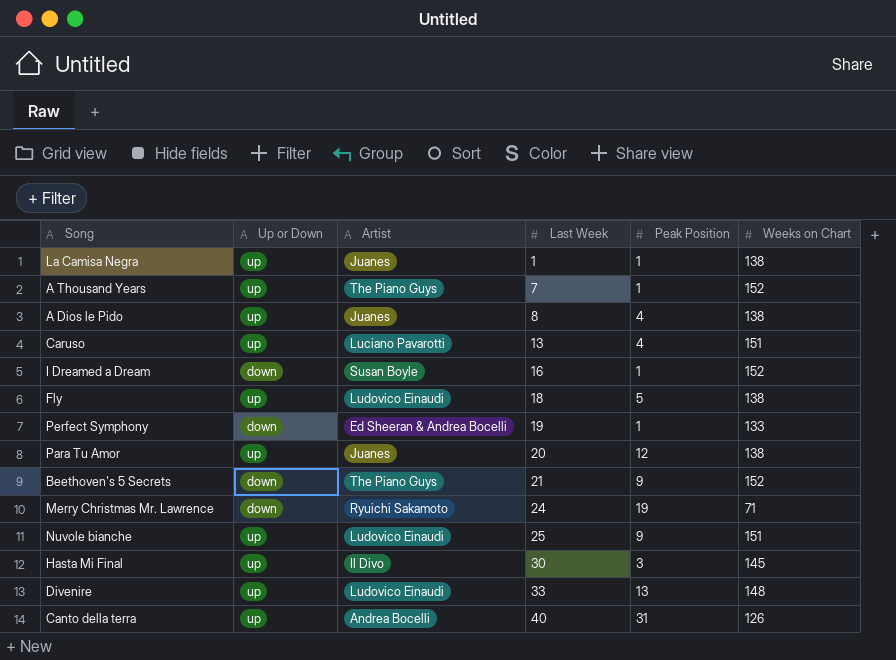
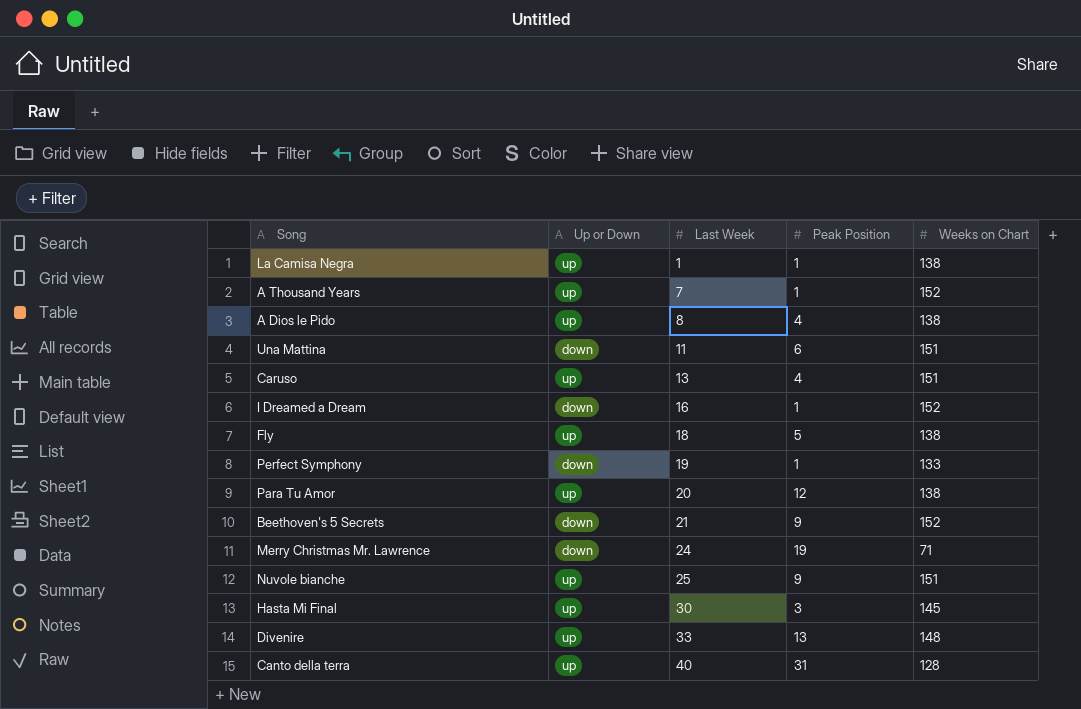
column Artist | position: 3 -> none
row Una Mattina: none -> down | 11 | 6 | 151
Canto della terra | Weeks on Chart: 126 -> 128

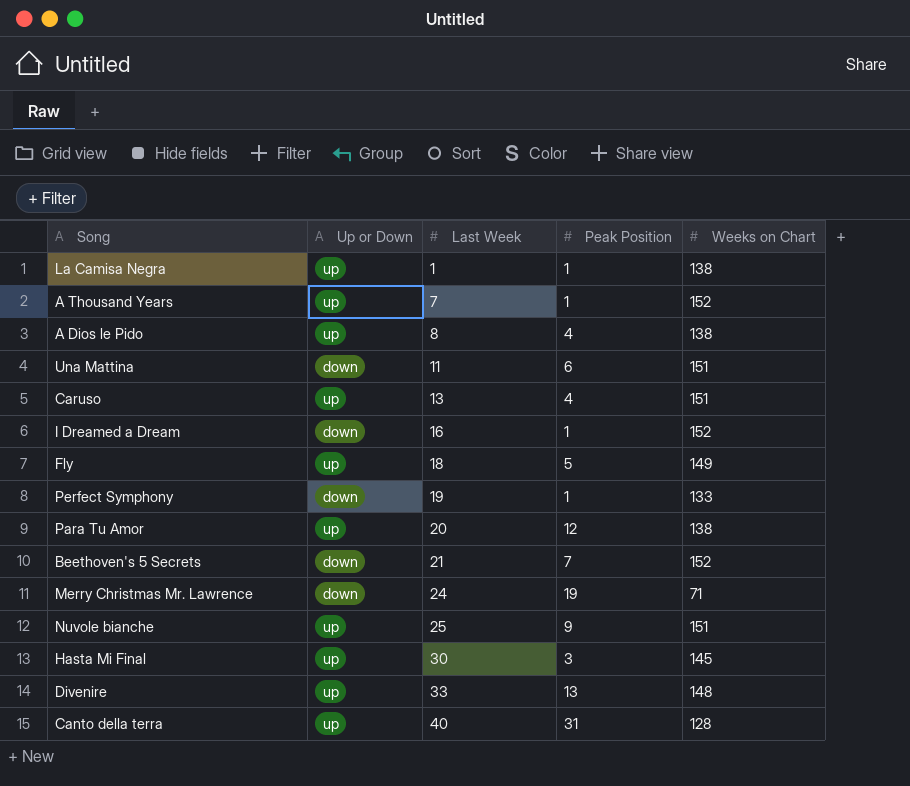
Fly | Weeks on Chart: 138 -> 149
Beethoven's 5 Secrets | Peak Position: 9 -> 7

